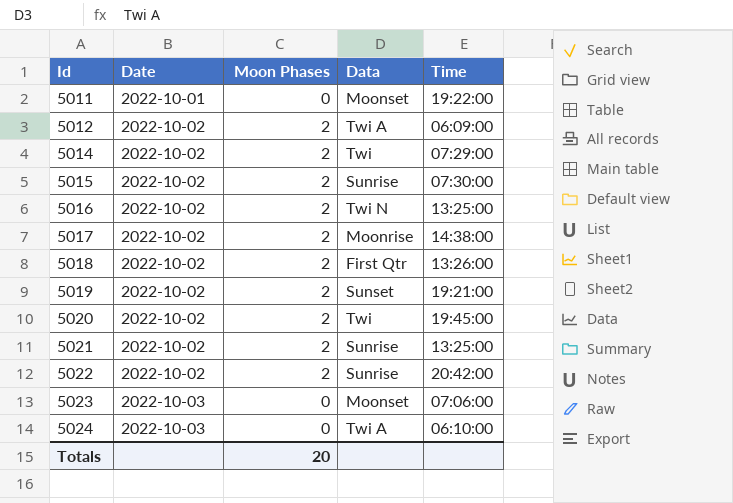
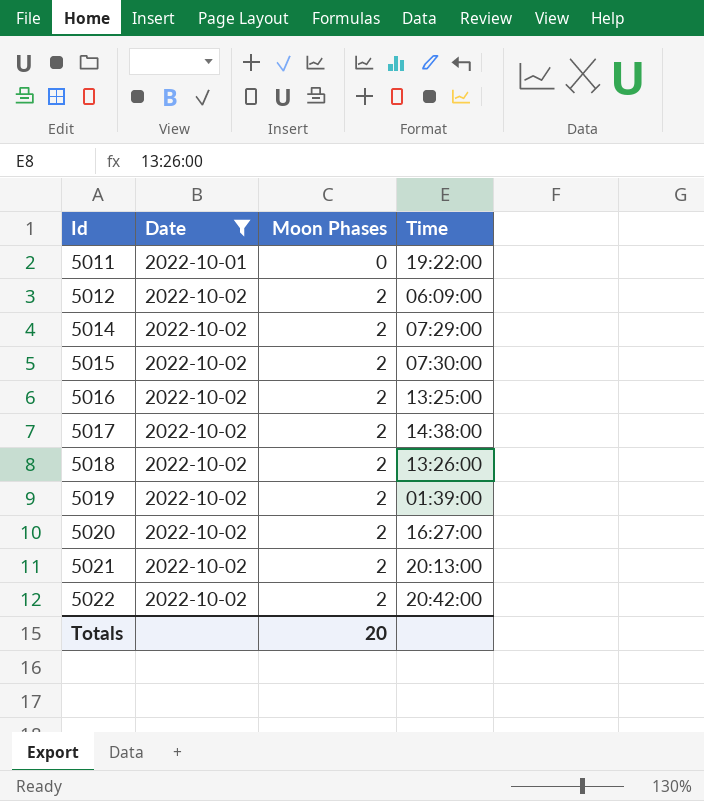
filter: none -> Date != 2022-10-03
column Data | position: 4 -> none
5019 | Time: 19:21:00 -> 01:39:00
5020 | Time: 19:45:00 -> 16:27:00
5021 | Time: 13:25:00 -> 20:13:00

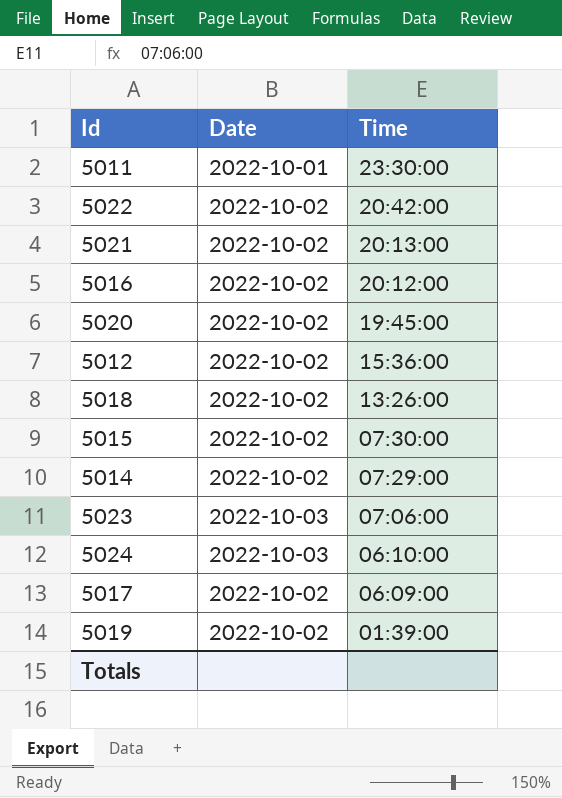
filter: Date != 2022-10-03 -> none
row order: Id ascending -> Time descending
column Moon Phases | position: 3 -> none
5011 | Time: 19:22:00 -> 23:30:00
5016 | Time: 13:25:00 -> 20:12:00
5020 | Time: 16:27:00 -> 19:45:00
5012 | Time: 06:09:00 -> 15:36:00
5017 | Time: 14:38:00 -> 06:09:00

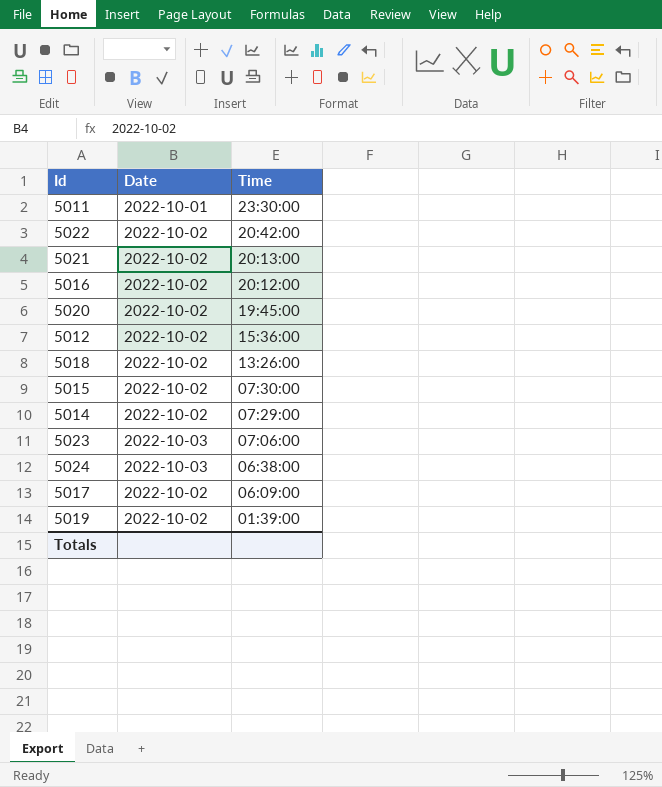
5024 | Time: 06:10:00 -> 06:38:00

